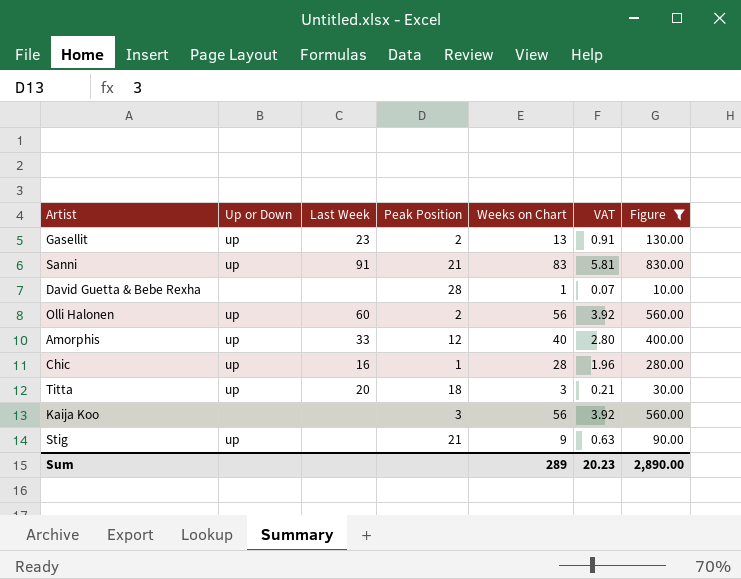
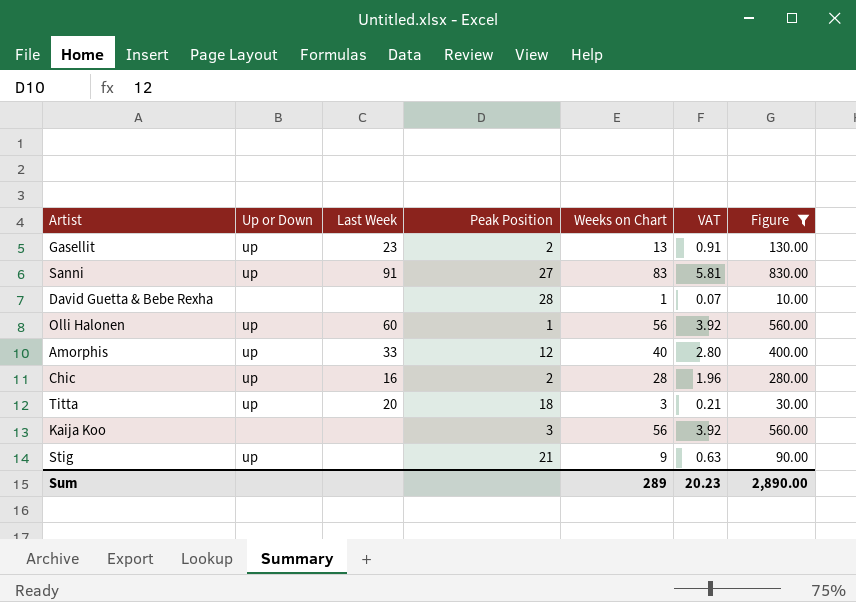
Sanni | Peak Position: 21 -> 27
Olli Halonen | Peak Position: 2 -> 1
Chic | Peak Position: 1 -> 2

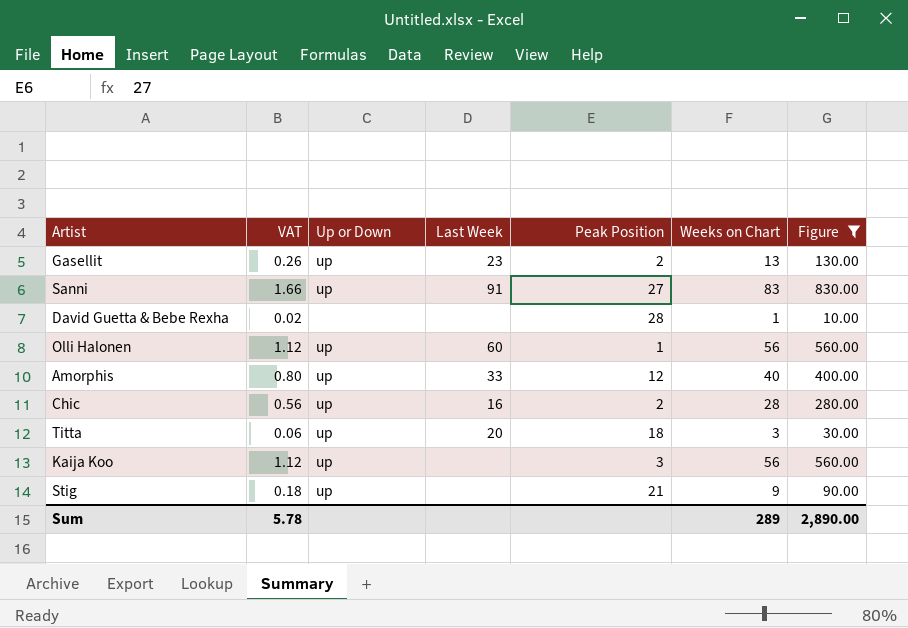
column VAT | formula: [Weeks on Chart] * 0.07 -> [Weeks on Chart] * 0.02
column VAT | position: 6 -> 2
Kaija Koo | Up or Down: none -> up
Sum | VAT: 20.23 -> 5.78

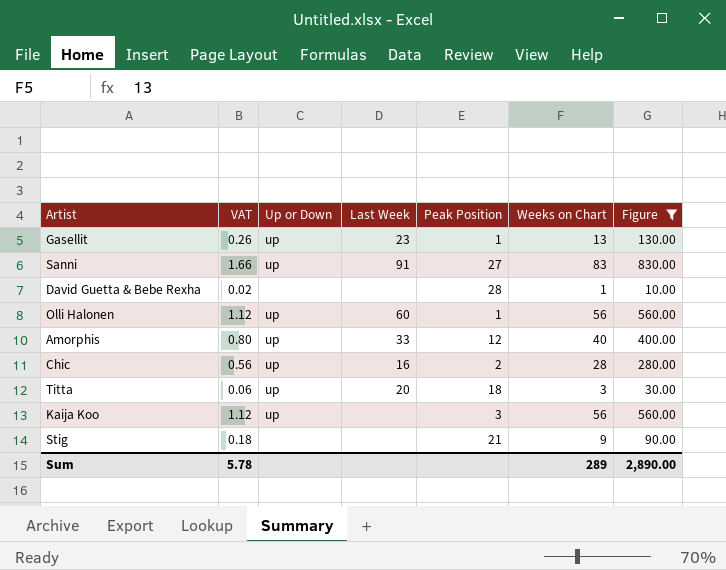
Gasellit | Peak Position: 2 -> 1
Stig | Up or Down: up -> none

